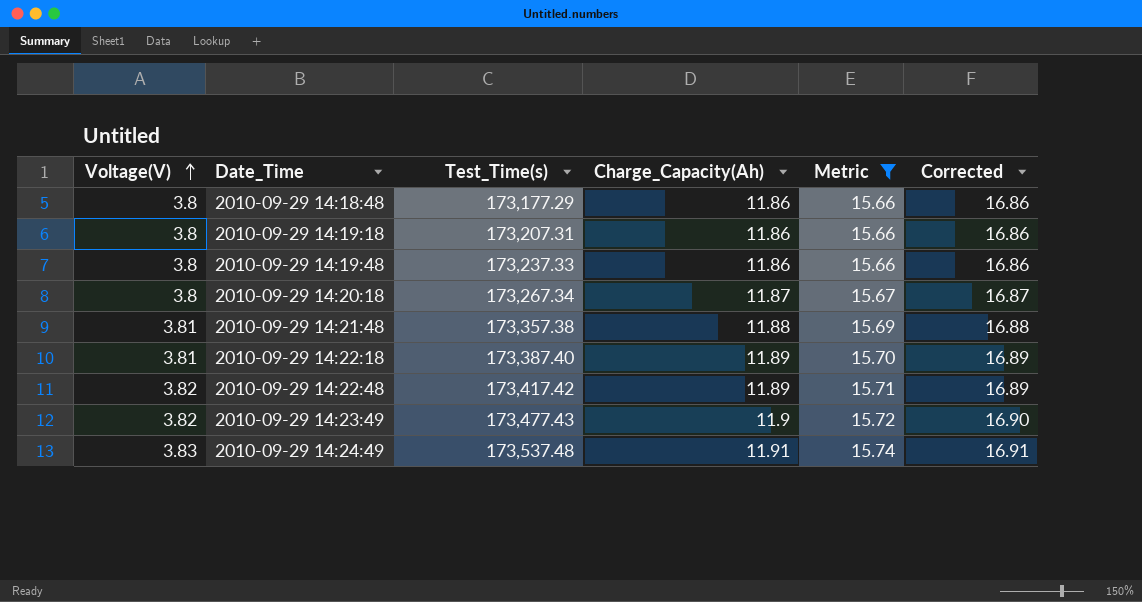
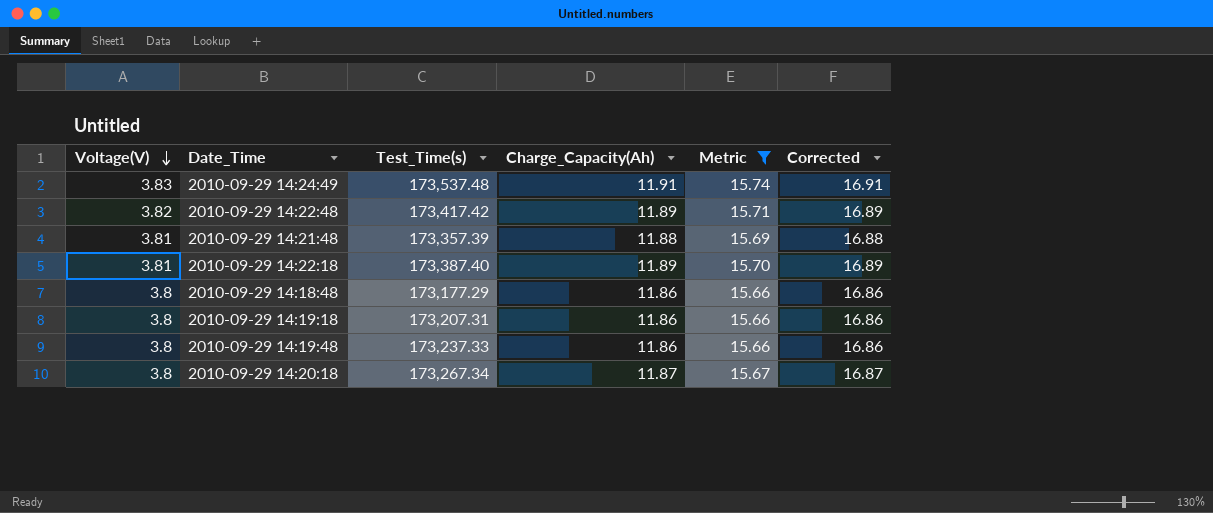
row order: Voltage(V) ascending -> Voltage(V) descending
row 2010-09-29 14:23:49: 3.82 | 173,477.43 | 11.9 | 15.72 | 16.90 -> none
2010-09-29 14:21:48 | Test_Time(s): 173,357.38 -> 173,357.39

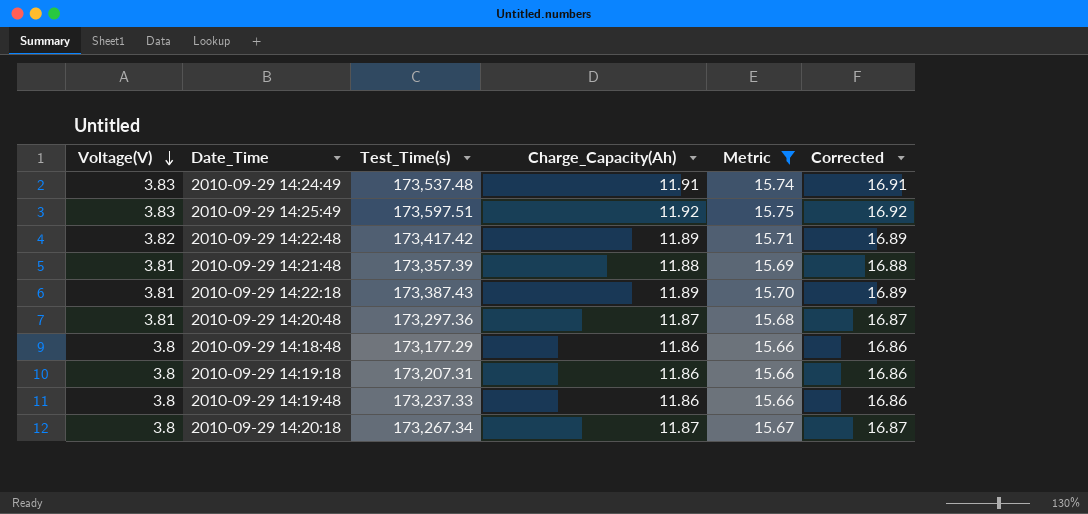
row 2010-09-29 14:25:49: none -> 3.83 | 173,597.51 | 11.92 | 15.75 | 16.92
2010-09-29 14:22:18 | Test_Time(s): 173,387.40 -> 173,387.43
row 2010-09-29 14:20:48: none -> 3.81 | 173,297.36 | 11.87 | 15.68 | 16.87

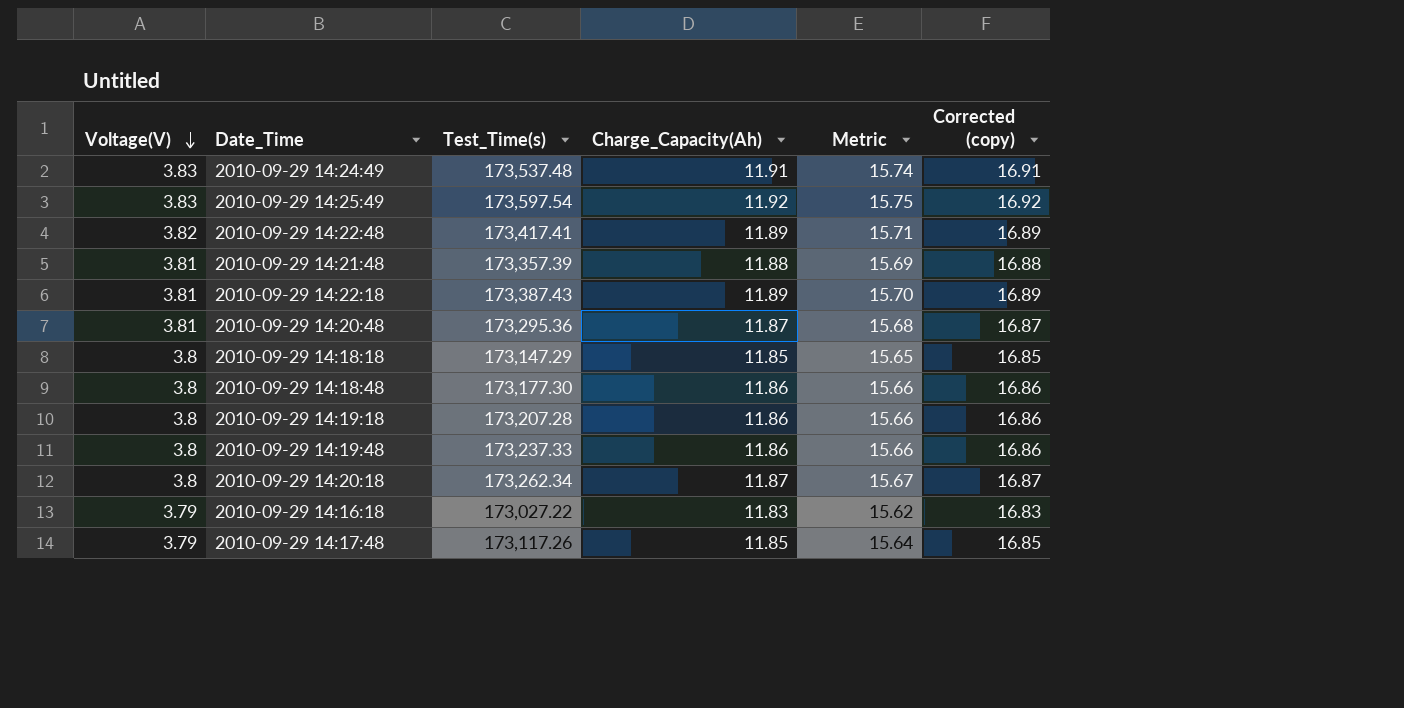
filter: Metric >= 15.66 -> none
column name: Corrected -> Corrected (copy)
2010-09-29 14:25:49 | Test_Time(s): 173,597.51 -> 173,597.54
2010-09-29 14:22:48 | Test_Time(s): 173,417.42 -> 173,417.41
2010-09-29 14:20:48 | Test_Time(s): 173,297.36 -> 173,295.36
2010-09-29 14:18:48 | Test_Time(s): 173,177.29 -> 173,177.30
2010-09-29 14:19:18 | Test_Time(s): 173,207.31 -> 173,207.28
2010-09-29 14:20:18 | Test_Time(s): 173,267.34 -> 173,262.34

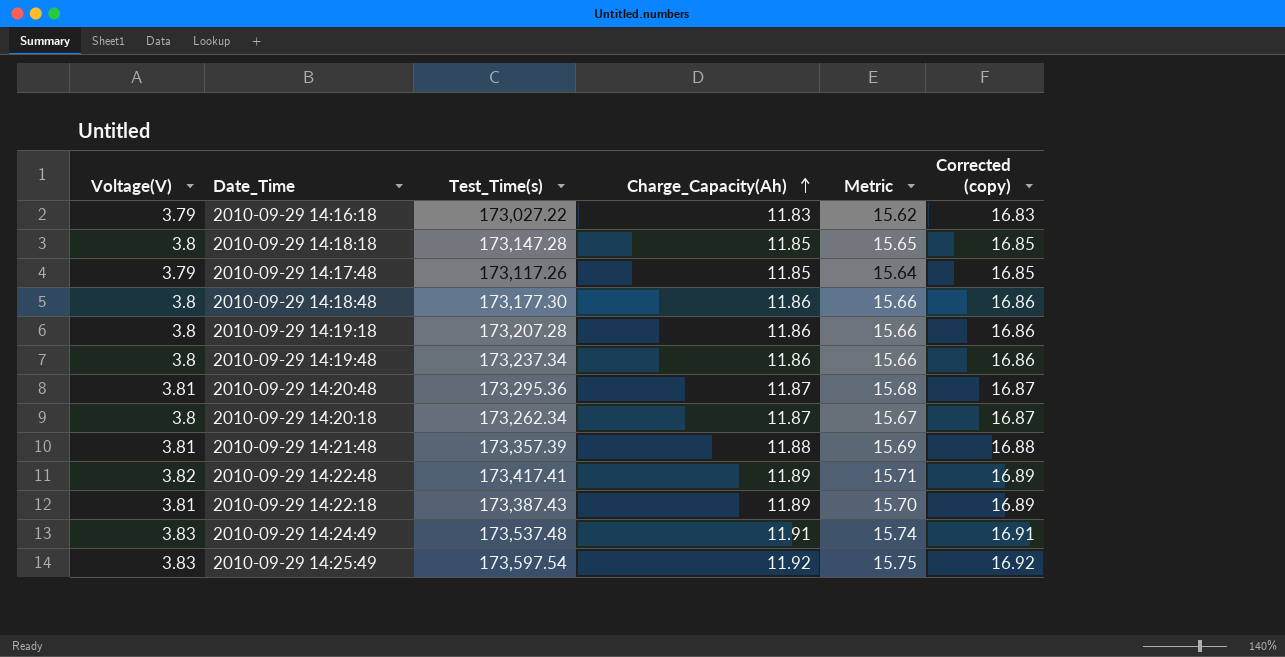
row order: Voltage(V) descending -> Charge_Capacity(Ah) ascending
2010-09-29 14:18:18 | Test_Time(s): 173,147.29 -> 173,147.28
2010-09-29 14:19:48 | Test_Time(s): 173,237.33 -> 173,237.34

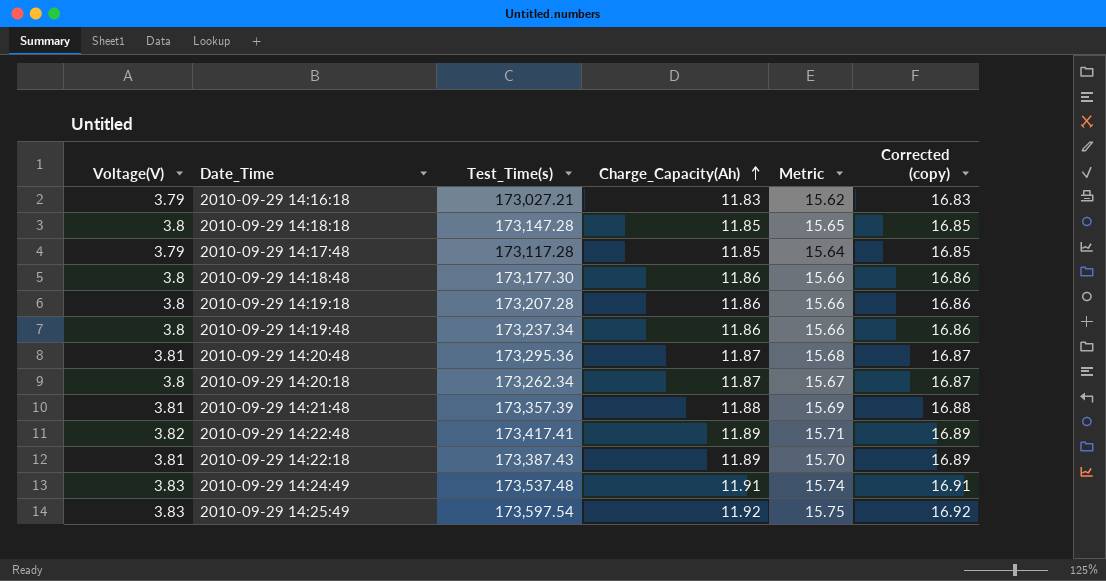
2010-09-29 14:16:18 | Test_Time(s): 173,027.22 -> 173,027.21
2010-09-29 14:17:48 | Test_Time(s): 173,117.26 -> 173,117.28

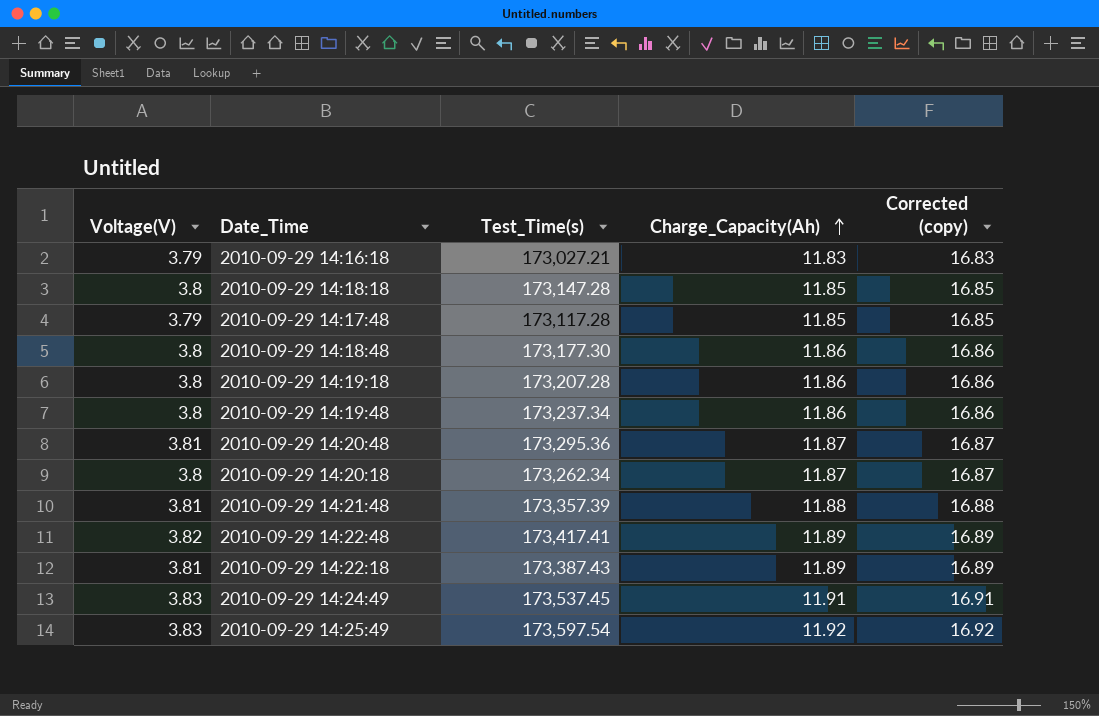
column Metric | formula: [Voltage(V)] + [Charge_Capacity(Ah)] -> none
2010-09-29 14:24:49 | Test_Time(s): 173,537.48 -> 173,537.45

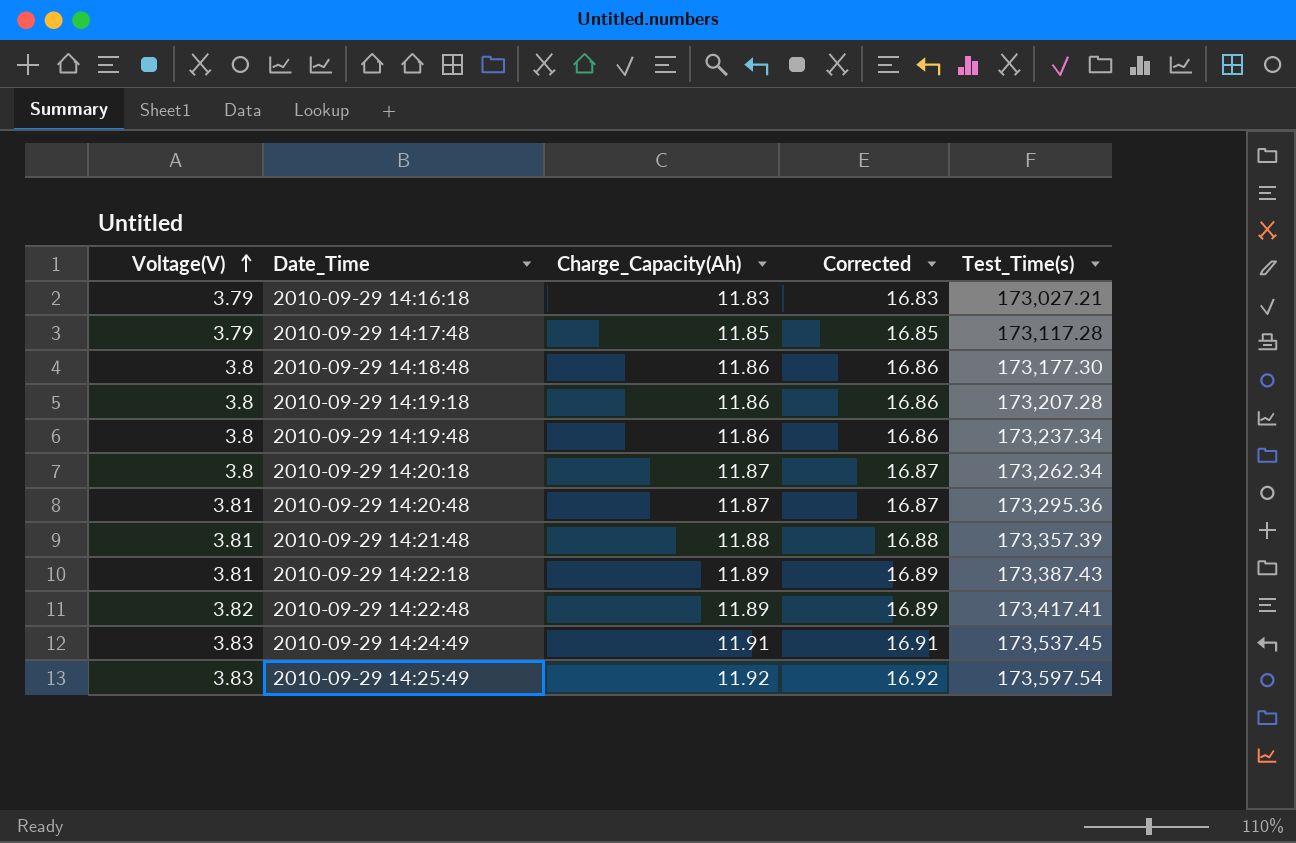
row order: Charge_Capacity(Ah) ascending -> Voltage(V) ascending
column name: Corrected (copy) -> Corrected
column Test_Time(s) | position: 3 -> 5
row 2010-09-29 14:18:18: 3.8 | 173,147.28 | 11.85 | 16.85 -> none

